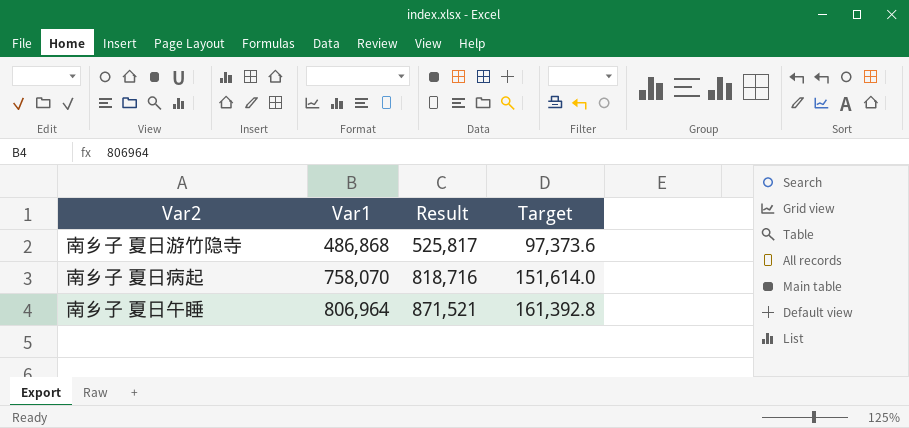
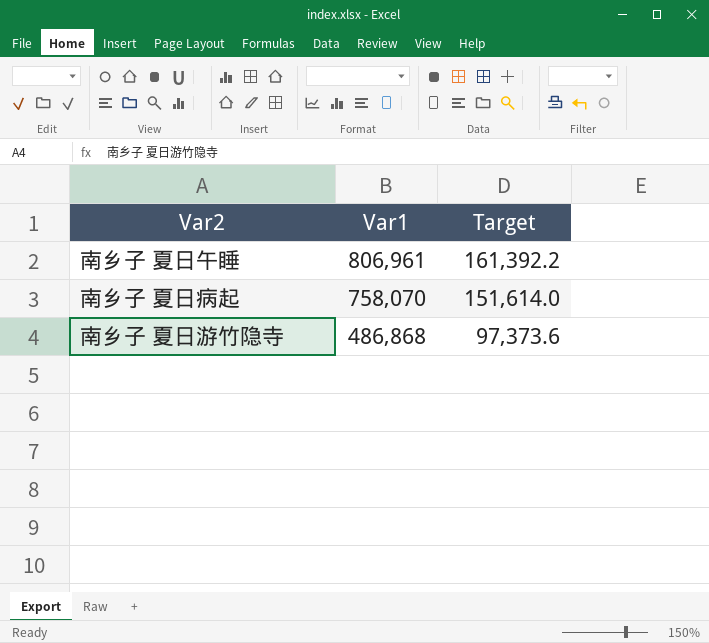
row order: Var1 ascending -> Var1 descending
column Result | formula: [Var1] * 1.08 -> none
南乡子 夏日午睡 | Var1: 806,964 -> 806,961
南乡子 夏日午睡 | Target: 161,392.8 -> 161,392.2

